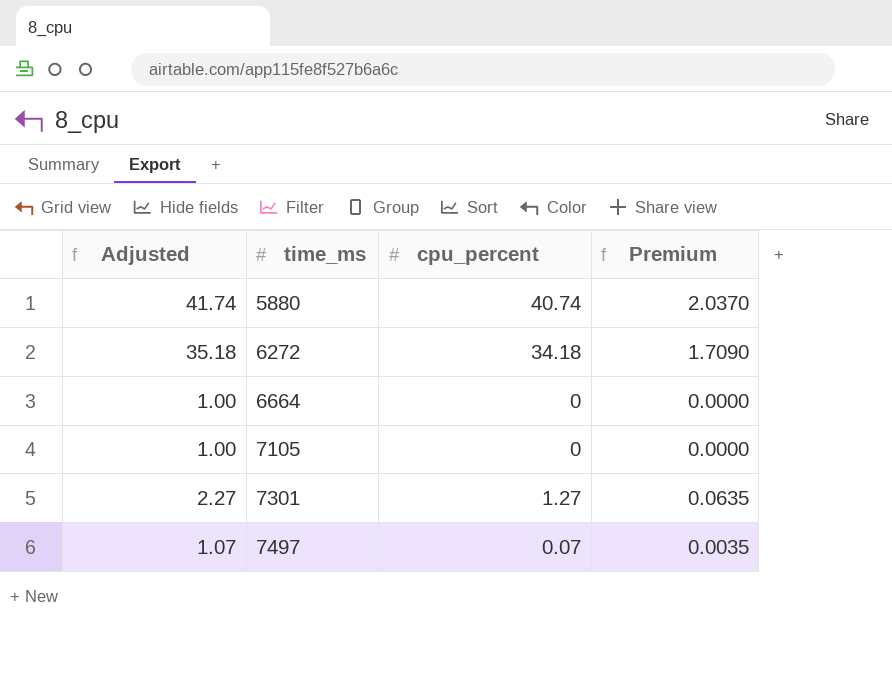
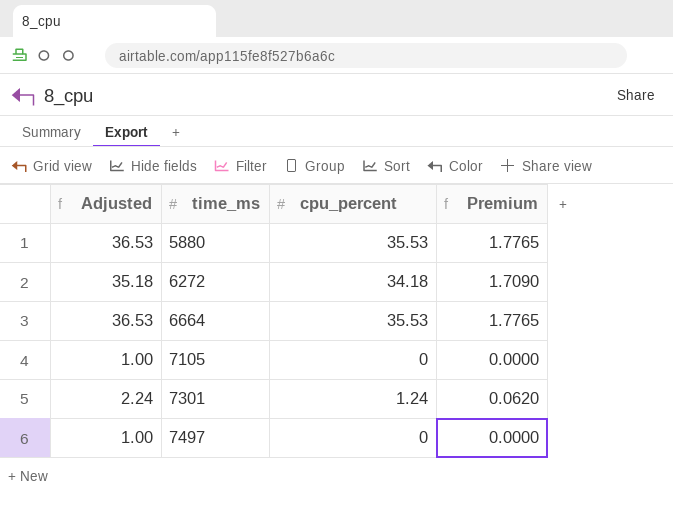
5880 | Adjusted: 41.74 -> 36.53
5880 | cpu_percent: 40.74 -> 35.53
5880 | Premium: 2.0370 -> 1.7765
6664 | Adjusted: 1.00 -> 36.53
6664 | cpu_percent: 0 -> 35.53
6664 | Premium: 0.0000 -> 1.7765
7301 | Adjusted: 2.27 -> 2.24
7301 | cpu_percent: 1.27 -> 1.24
7301 | Premium: 0.0635 -> 0.0620
7497 | Adjusted: 1.07 -> 1.00
7497 | cpu_percent: 0.07 -> 0
7497 | Premium: 0.0035 -> 0.0000

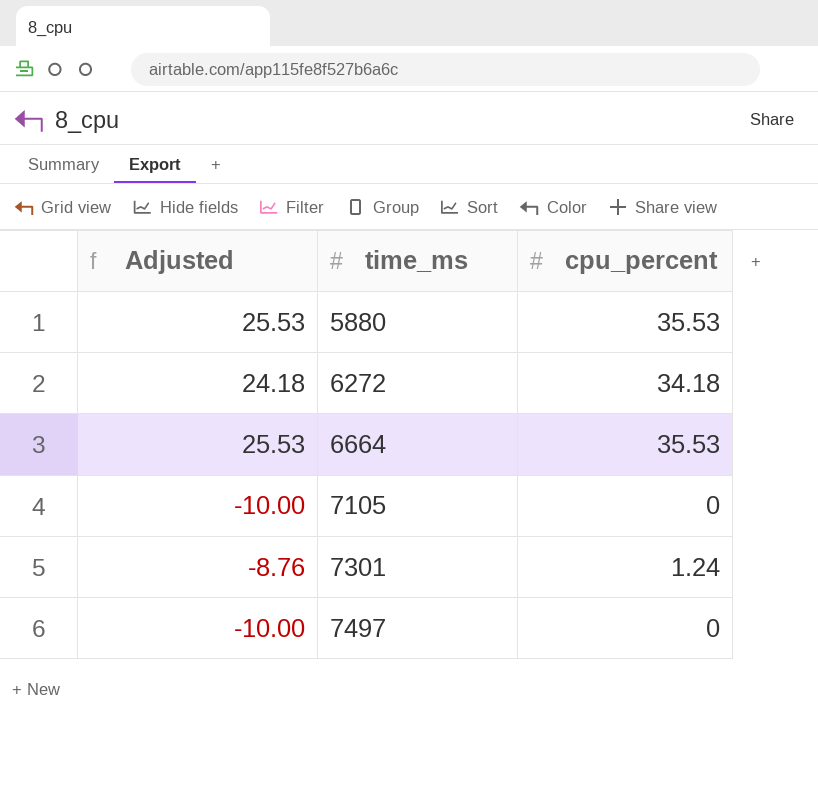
column Premium | formula: [cpu_percent] * 0.05 -> none
column Adjusted | formula: [cpu_percent] + 1 -> [cpu_percent] - 10

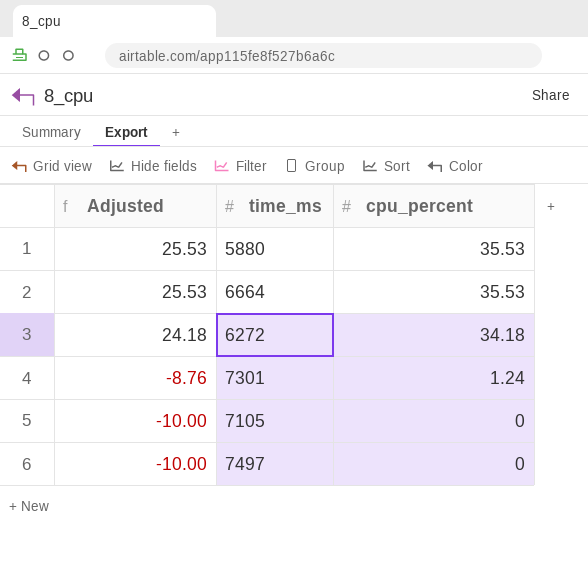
row order: time_ms ascending -> Adjusted descending

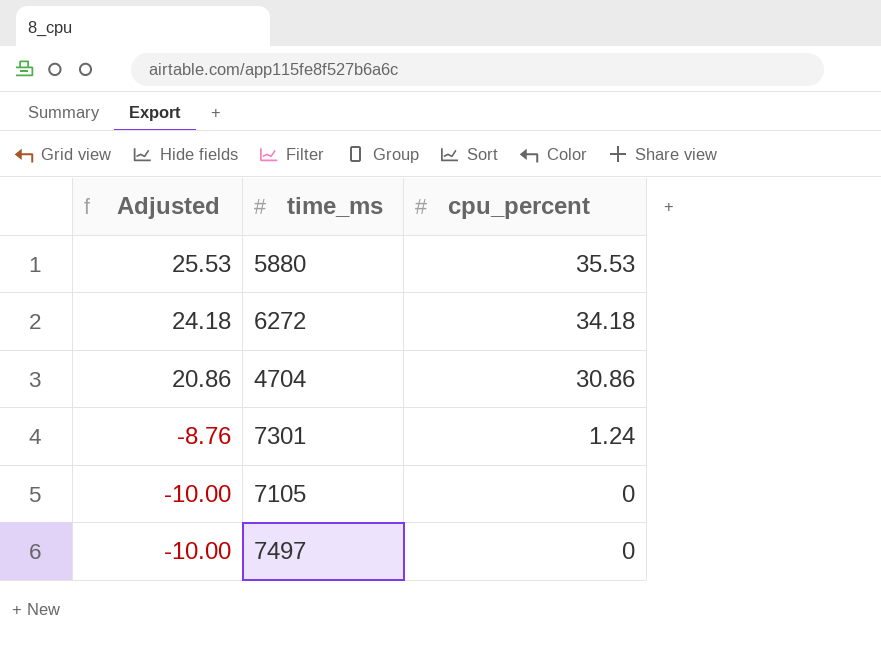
row 6664: 25.53 | 35.53 -> none
row 4704: none -> 20.86 | 30.86

